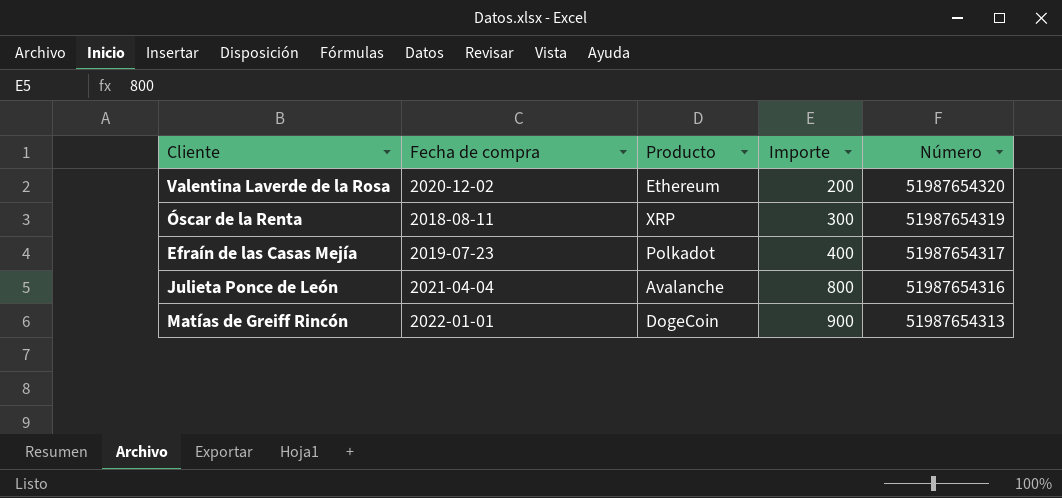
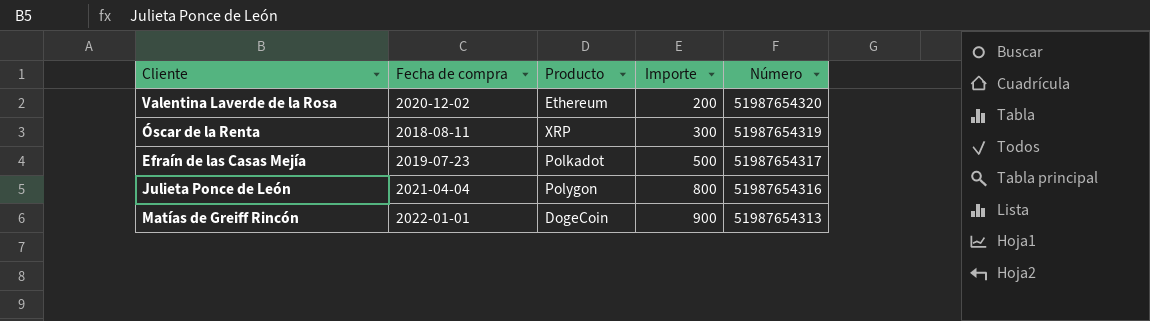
Efraín de las Casas Mejía | Importe: 400 -> 500
Julieta Ponce de León | Producto: Avalanche -> Polygon

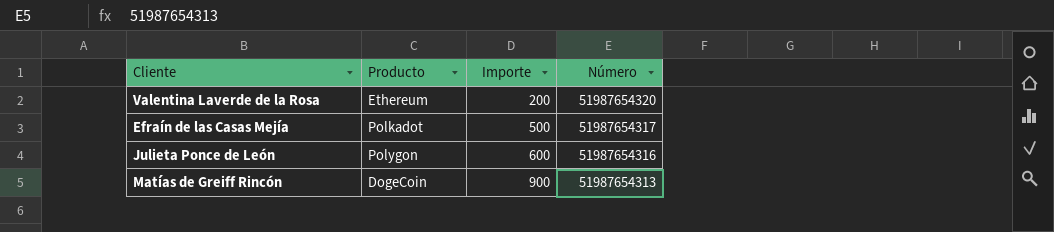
column Fecha de compra | position: 2 -> none
row Óscar de la Renta: 2018-08-11 | XRP | 300 | 51987654319 -> none
Julieta Ponce de León | Importe: 800 -> 600

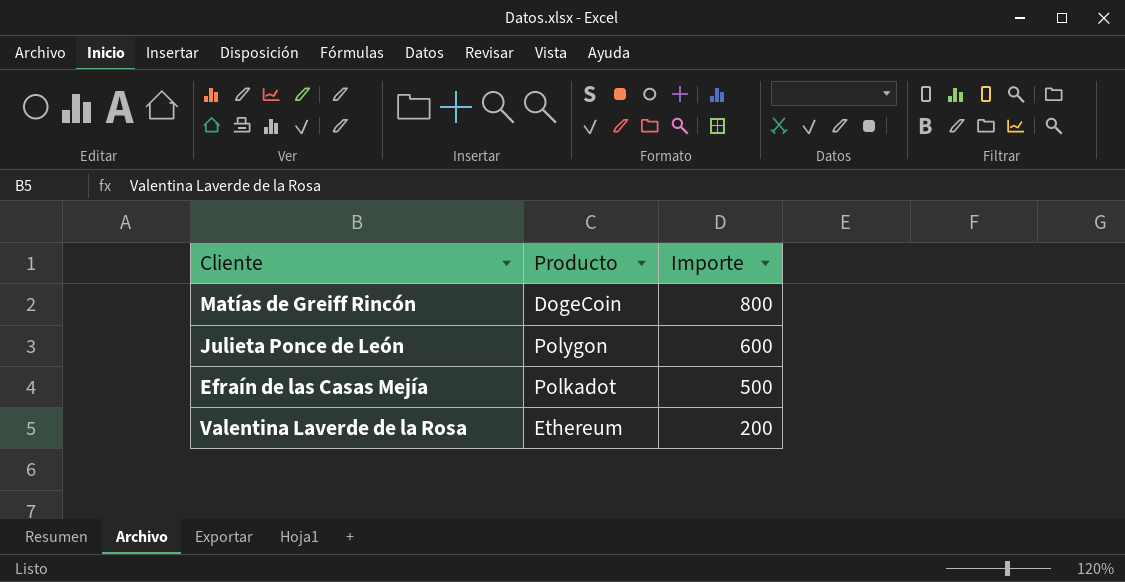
row order: Importe ascending -> Importe descending
column Número | position: 4 -> none
Matías de Greiff Rincón | Importe: 900 -> 800

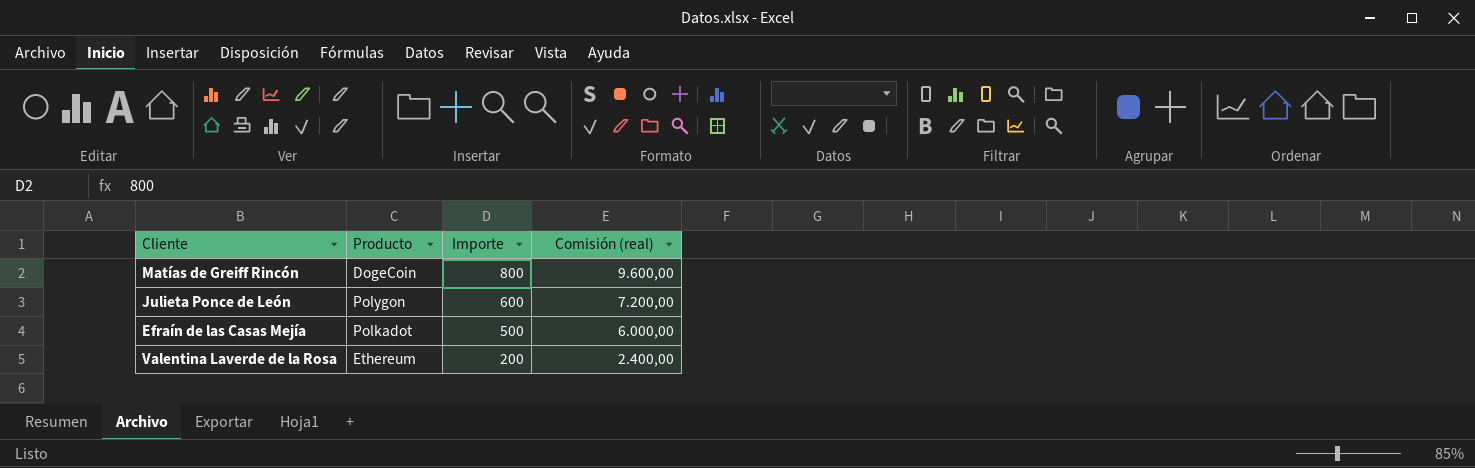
column Comisión (real) | formula: none -> [Importe] * 12

